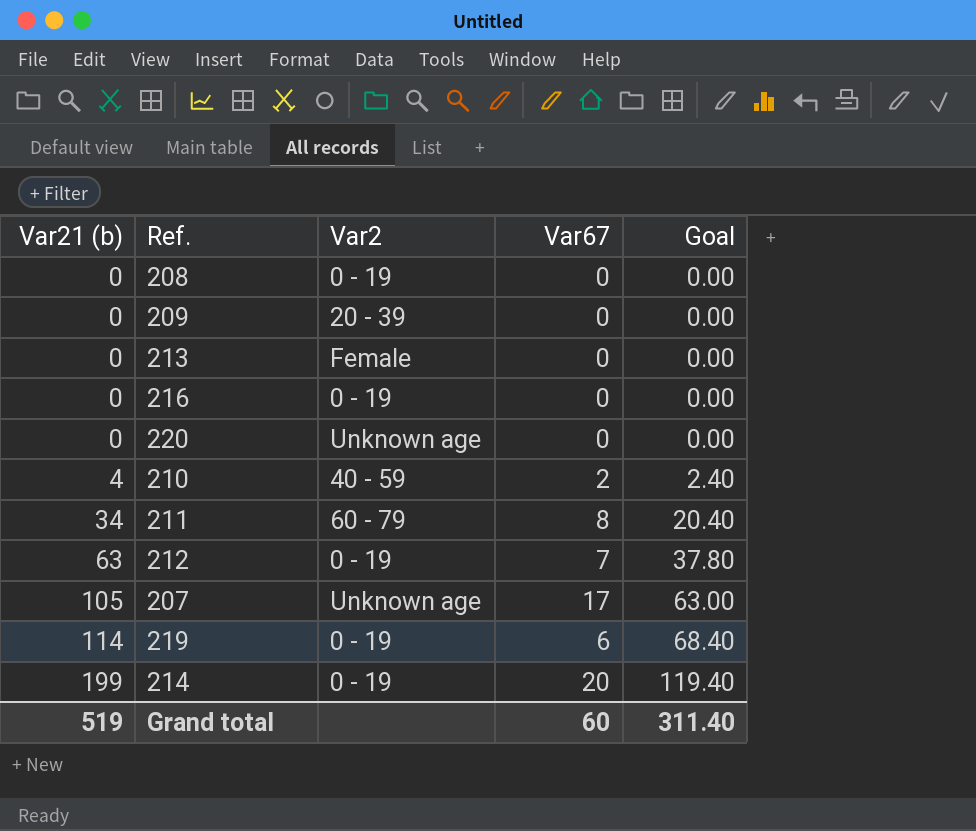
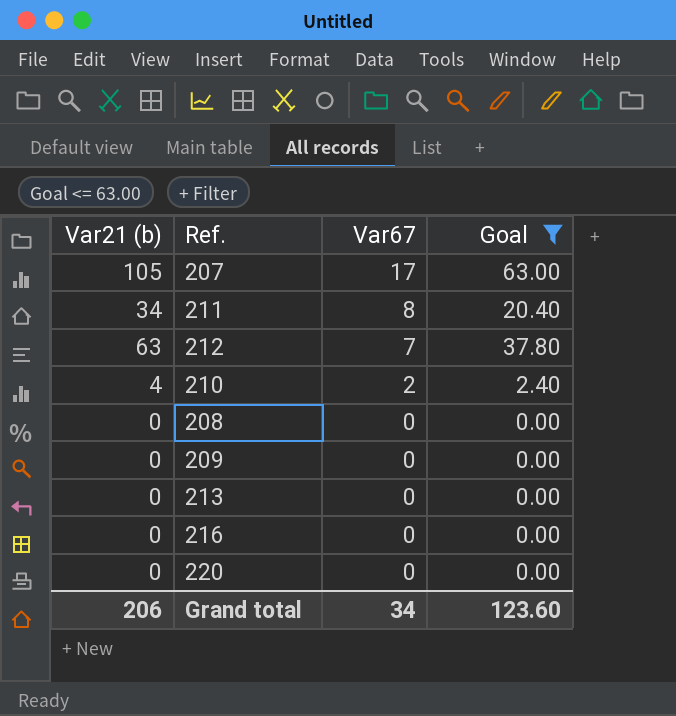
filter: none -> Goal <= 63.00
row order: Var21 (b) ascending -> Var67 descending
column Var2 | position: 3 -> none
Grand total | Var21 (b): 519 -> 206
Grand total | Var67: 60 -> 34
Grand total | Goal: 311.40 -> 123.60

